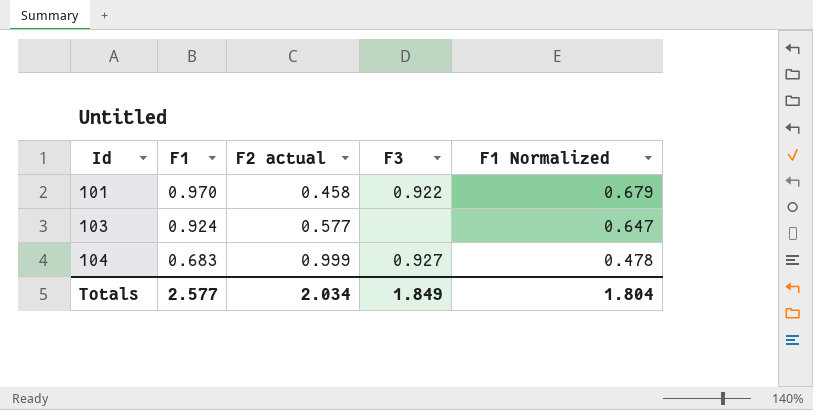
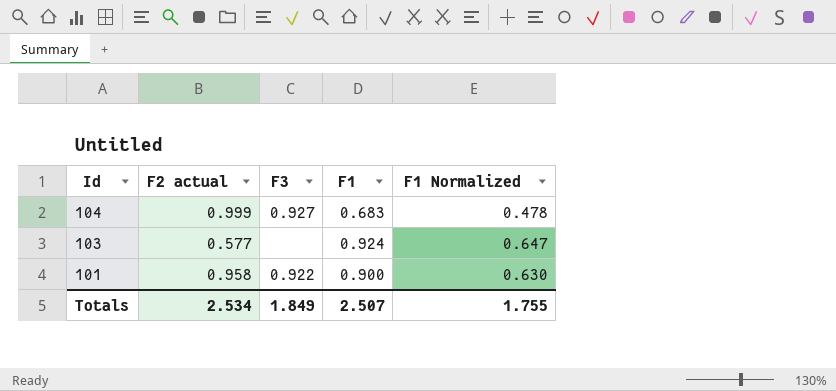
row order: Id ascending -> Id descending
column F1 | position: 2 -> 4
101 | F2 actual: 0.458 -> 0.958
101 | F1: 0.970 -> 0.900
101 | F1 Normalized: 0.679 -> 0.630
Totals | F2 actual: 2.034 -> 2.534
Totals | F1: 2.577 -> 2.507
Totals | F1 Normalized: 1.804 -> 1.755

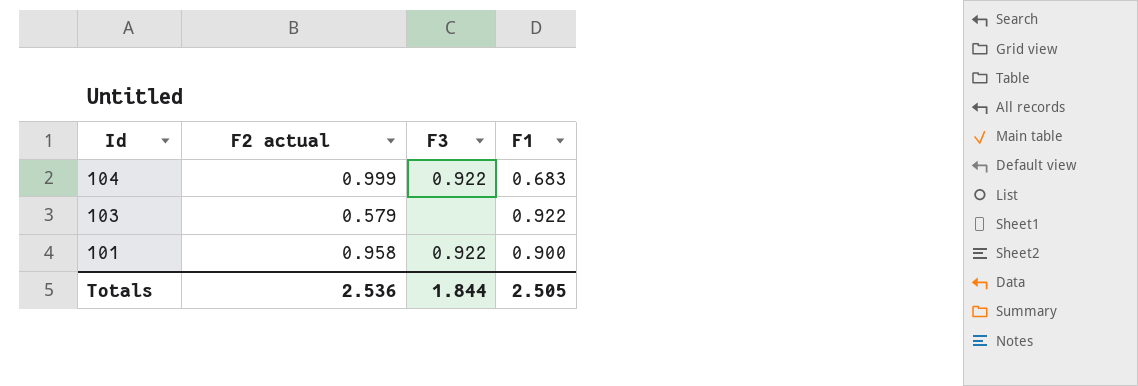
column F1 Normalized | formula: [F1] * 0.7 -> none
104 | F3: 0.927 -> 0.922
103 | F2 actual: 0.577 -> 0.579
103 | F1: 0.924 -> 0.922
Totals | F2 actual: 2.534 -> 2.536
Totals | F3: 1.849 -> 1.844
Totals | F1: 2.507 -> 2.505

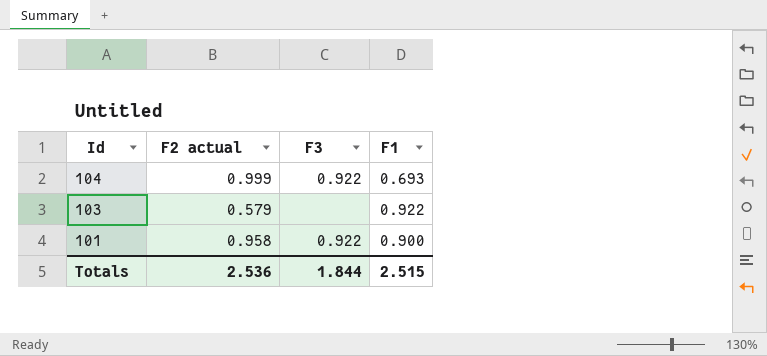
104 | F1: 0.683 -> 0.693
Totals | F1: 2.505 -> 2.515

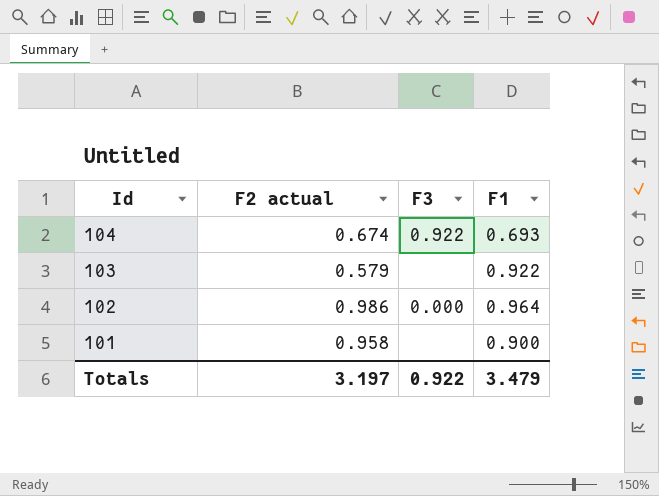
104 | F2 actual: 0.999 -> 0.674
row 102: none -> 0.986 | 0.000 | 0.964
101 | F3: 0.922 -> none
Totals | F2 actual: 2.536 -> 3.197
Totals | F3: 1.844 -> 0.922
Totals | F1: 2.515 -> 3.479

